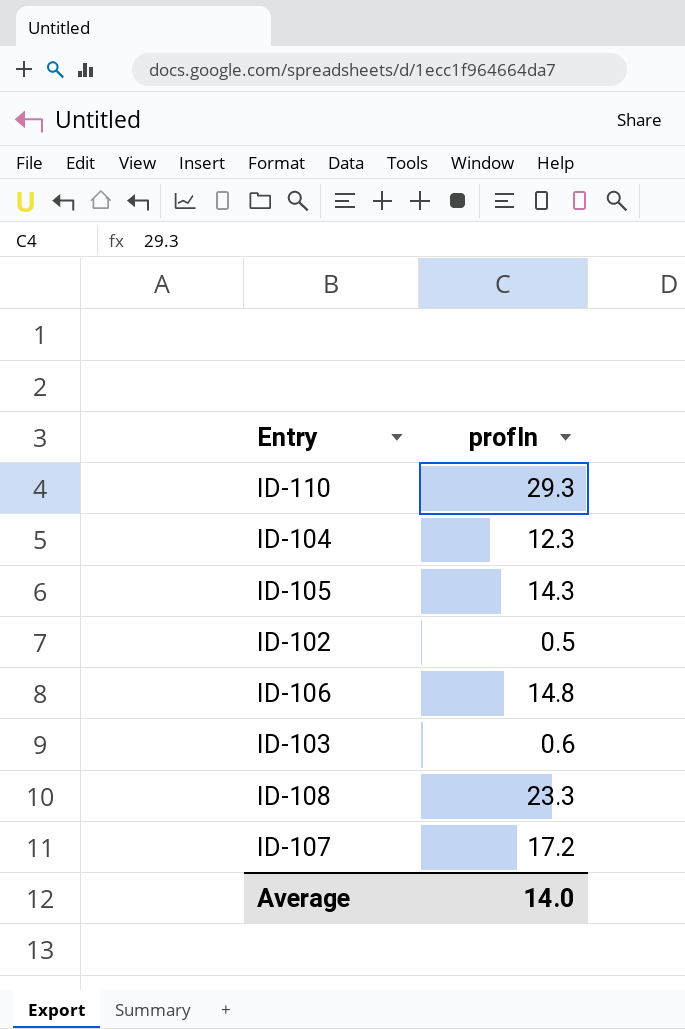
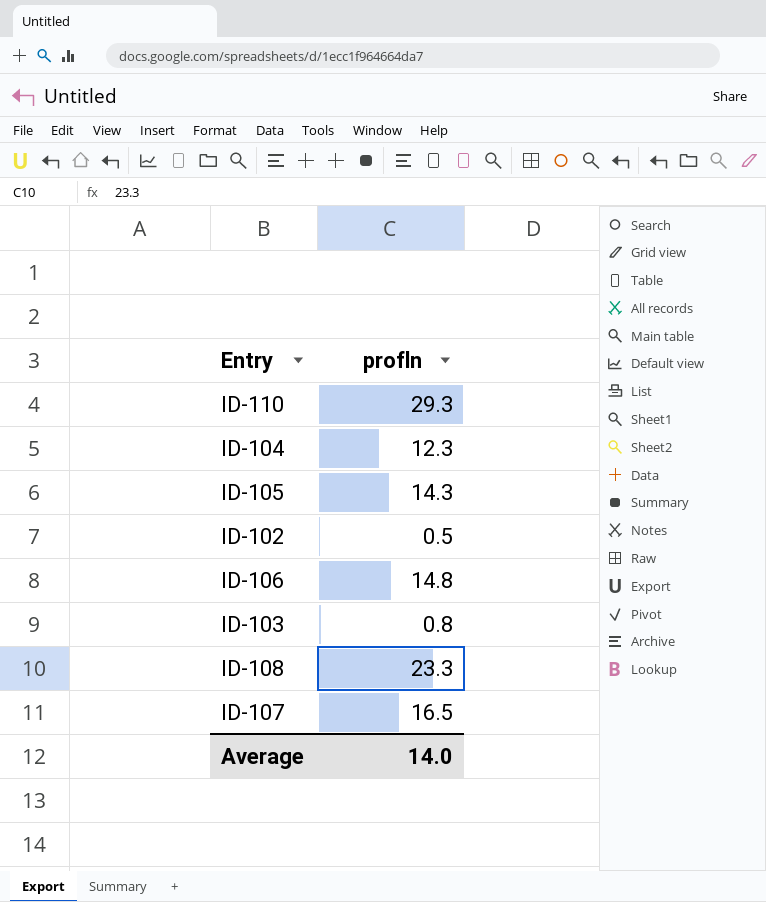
ID-103 | profln: 0.6 -> 0.8
ID-107 | profln: 17.2 -> 16.5

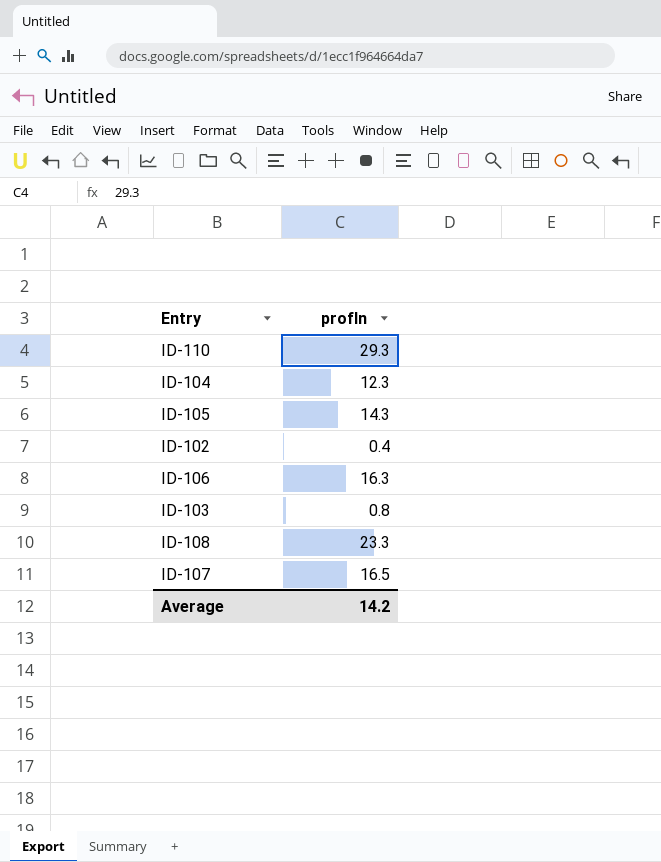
ID-102 | profln: 0.5 -> 0.4
ID-106 | profln: 14.8 -> 16.3
Average | profln: 14.0 -> 14.2

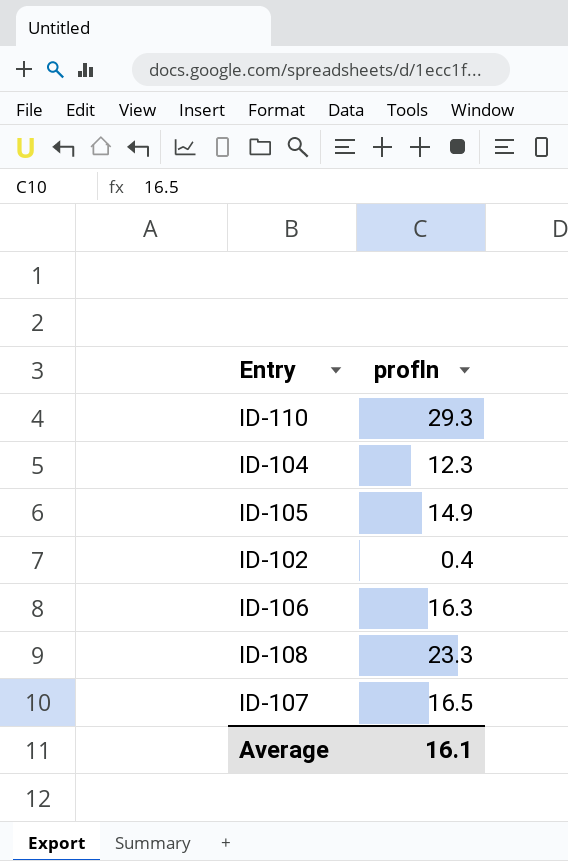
row ID-103: 0.8 -> none
ID-105 | profln: 14.3 -> 14.9
Average | profln: 14.2 -> 16.1

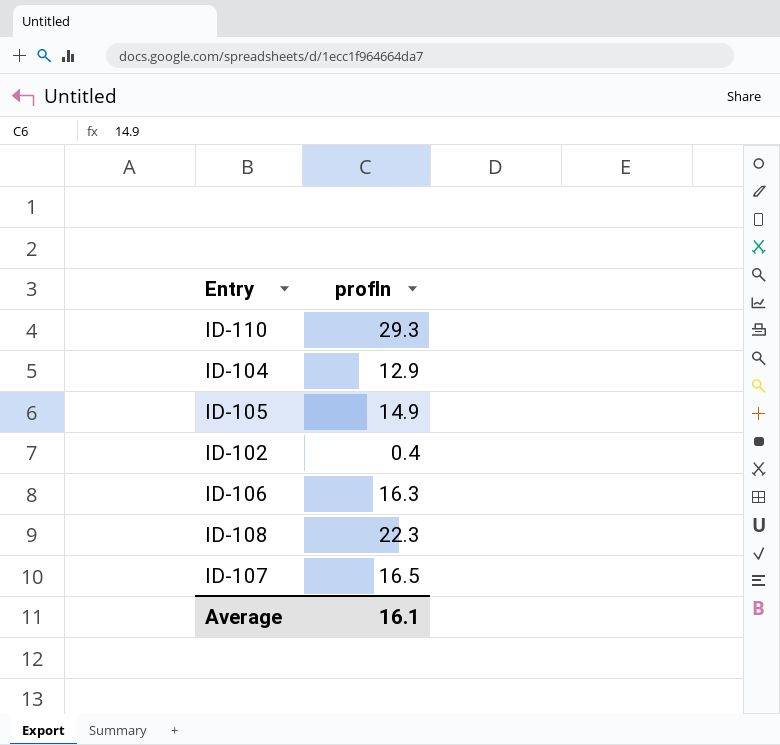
ID-104 | profln: 12.3 -> 12.9
ID-108 | profln: 23.3 -> 22.3

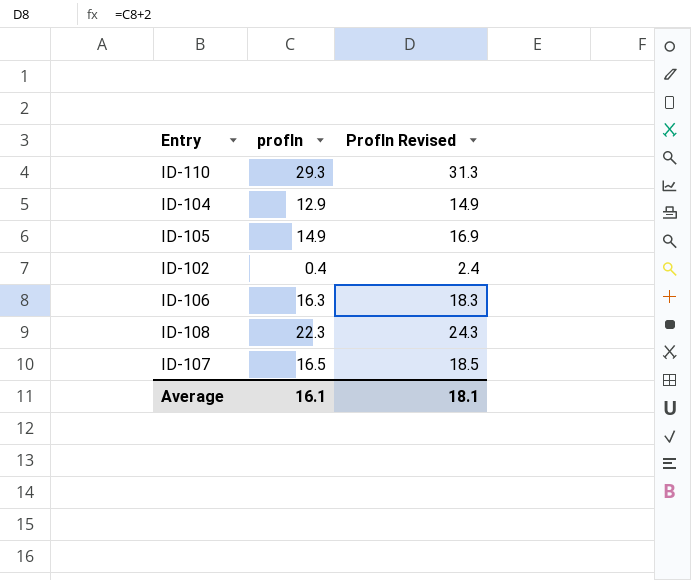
column Profln Revised | formula: none -> [profln] + 2

